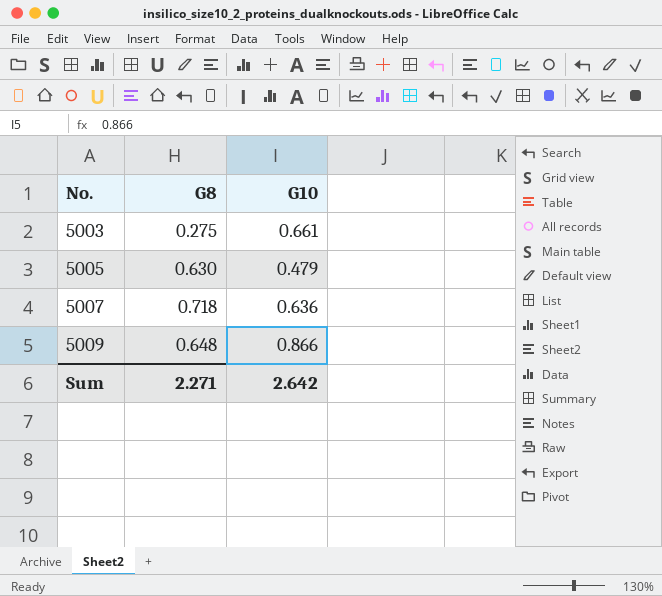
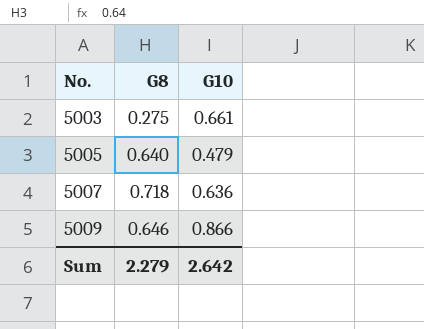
5005 | G8: 0.630 -> 0.640
5009 | G8: 0.648 -> 0.646
Sum | G8: 2.271 -> 2.279

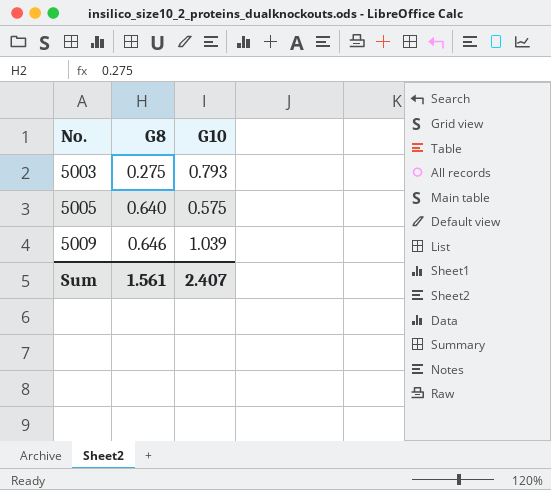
row 5007: 0.718 | 0.636 -> none
5003 | G10: 0.661 -> 0.793
5005 | G10: 0.479 -> 0.575
5009 | G10: 0.866 -> 1.039
Sum | G8: 2.279 -> 1.561
Sum | G10: 2.642 -> 2.407

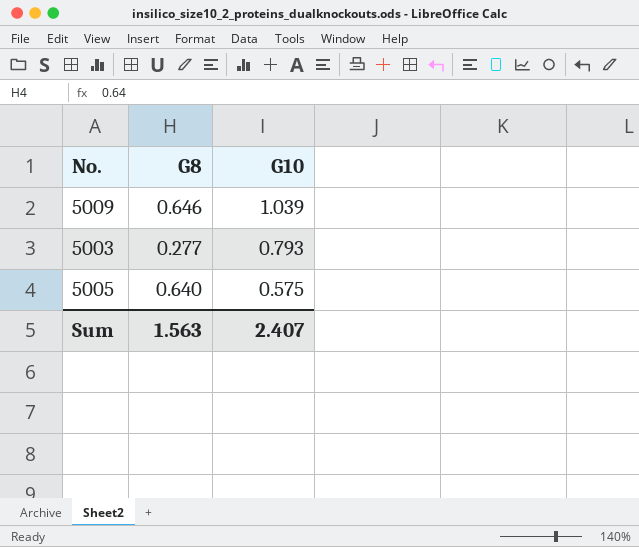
row order: No. ascending -> G10 descending
5003 | G8: 0.275 -> 0.277
Sum | G8: 1.561 -> 1.563

